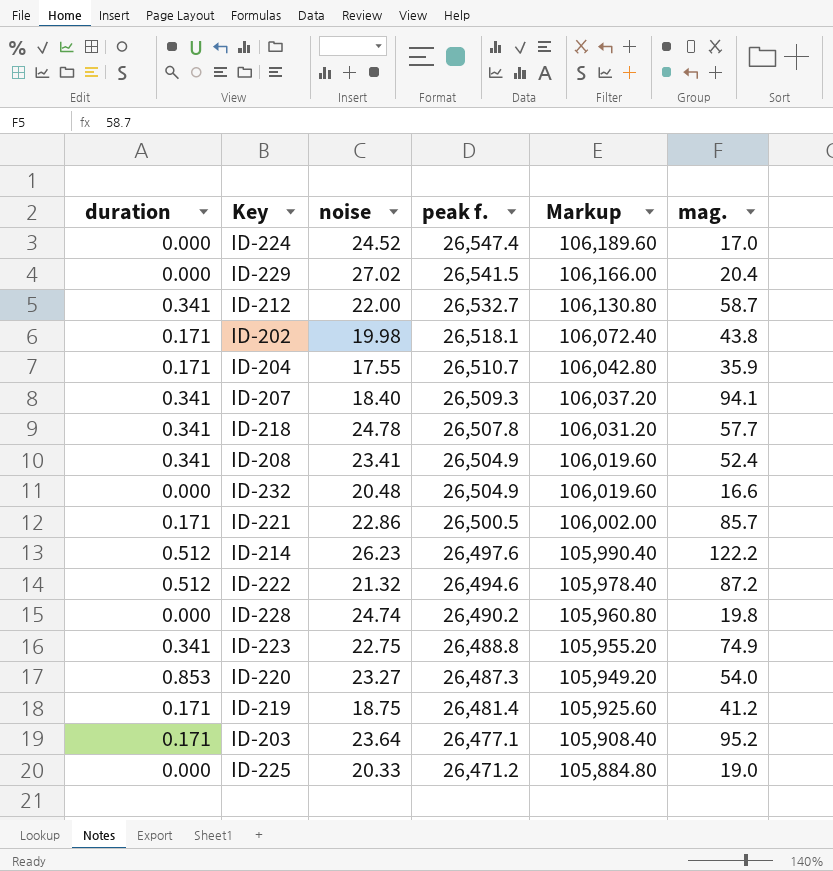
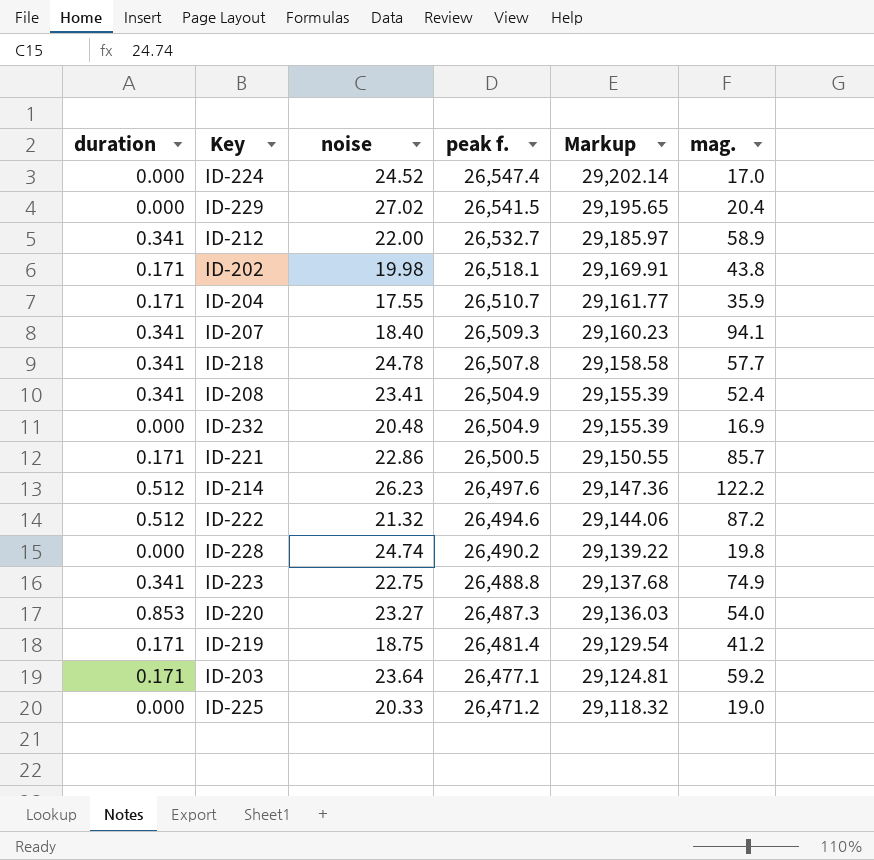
column Markup | formula: [peak f.] * 4 -> [peak f.] * 1.1
ID-212 | mag.: 58.7 -> 58.9
ID-232 | mag.: 16.6 -> 16.9
ID-203 | mag.: 95.2 -> 59.2

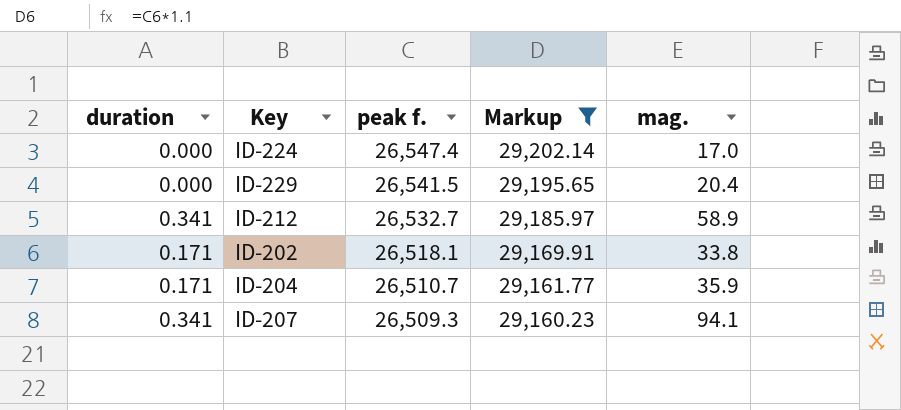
filter: none -> Markup >= 29,160.23
column noise | position: 3 -> none
ID-202 | mag.: 43.8 -> 33.8

